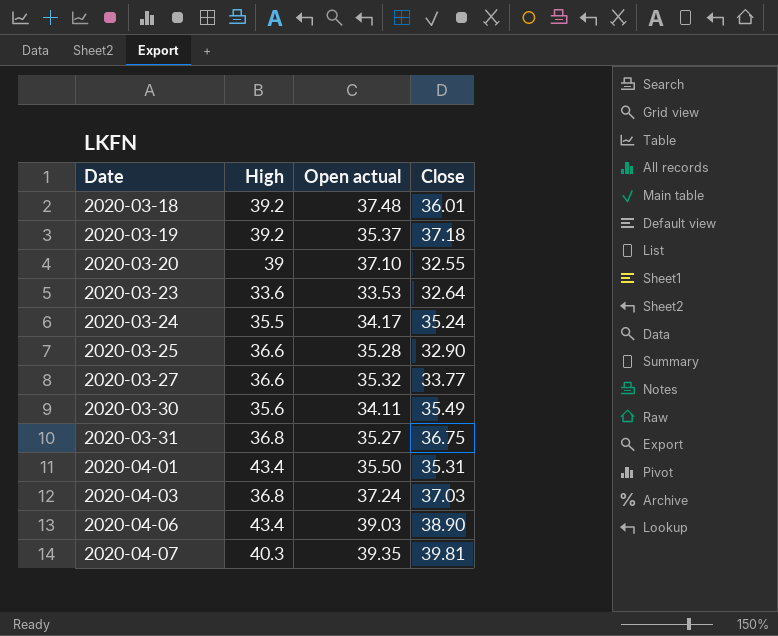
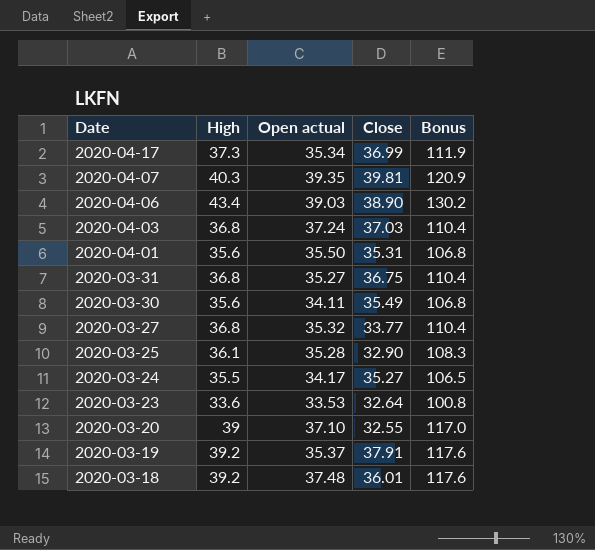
row order: Date ascending -> Date descending
column Bonus | formula: none -> [High] * 3
row 2020-04-17: none -> 37.3 | 35.34 | 36.99 | 111.9
2020-04-01 | High: 43.4 -> 35.6
2020-03-27 | High: 36.6 -> 36.8
2020-03-25 | High: 36.6 -> 36.1
2020-03-24 | Close: 35.24 -> 35.27
2020-03-19 | Close: 37.18 -> 37.91

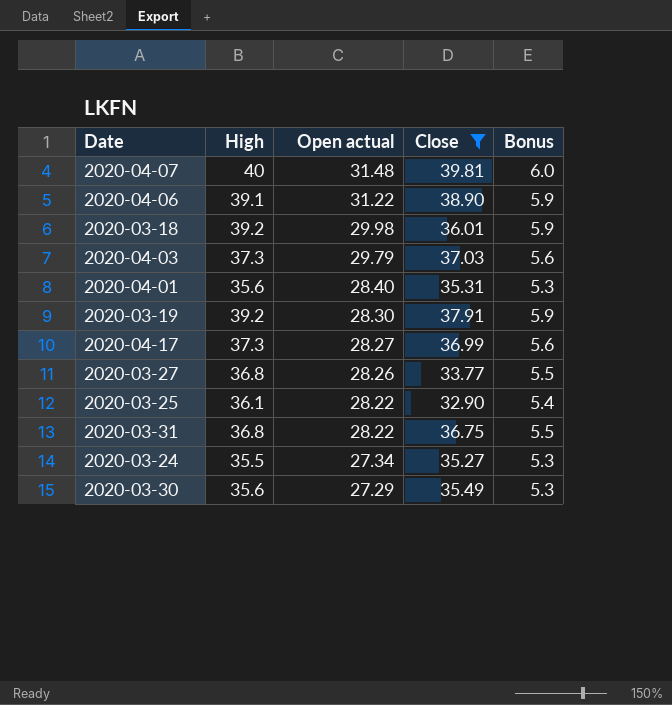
filter: none -> Close >= 32.90
row order: Date descending -> Open actual descending
column Bonus | formula: [High] * 3 -> [High] * 0.15
2020-04-07 | High: 40.3 -> 40
2020-04-07 | Open actual: 39.35 -> 31.48
2020-04-06 | High: 43.4 -> 39.1
2020-04-06 | Open actual: 39.03 -> 31.22
2020-03-18 | Open actual: 37.48 -> 29.98
2020-04-03 | High: 36.8 -> 37.3
2020-04-03 | Open actual: 37.24 -> 29.79
2020-04-01 | Open actual: 35.50 -> 28.40
2020-03-19 | Open actual: 35.37 -> 28.30
2020-04-17 | Open actual: 35.34 -> 28.27
2020-03-27 | Open actual: 35.32 -> 28.26
2020-03-25 | Open actual: 35.28 -> 28.22
2020-03-31 | Open actual: 35.27 -> 28.22
2020-03-24 | Open actual: 34.17 -> 27.34
2020-03-30 | Open actual: 34.11 -> 27.29

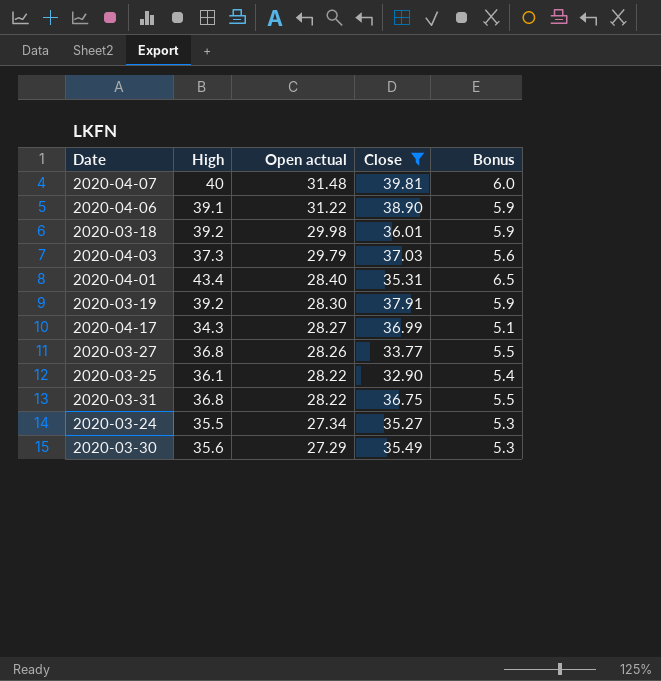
2020-04-01 | High: 35.6 -> 43.4
2020-04-01 | Bonus: 5.3 -> 6.5
2020-04-17 | High: 37.3 -> 34.3
2020-04-17 | Bonus: 5.6 -> 5.1

